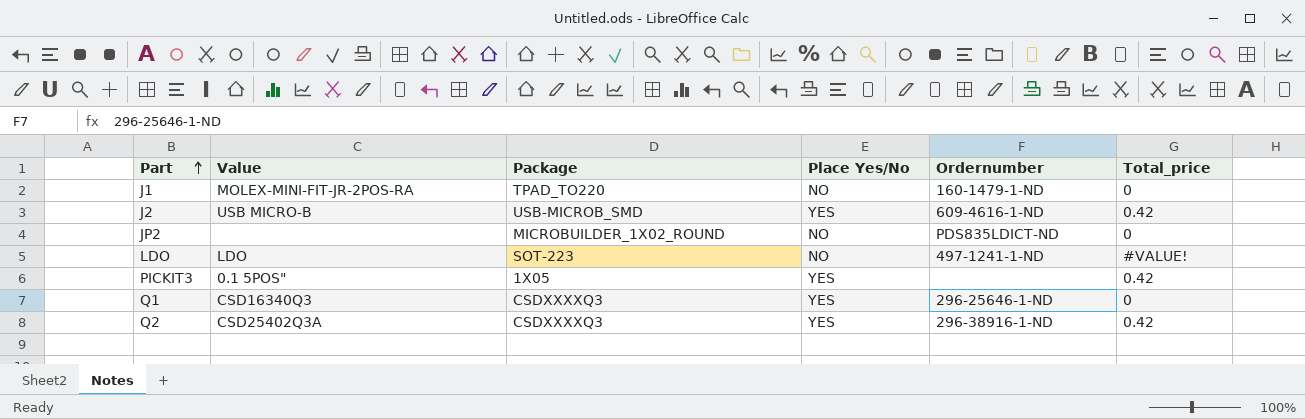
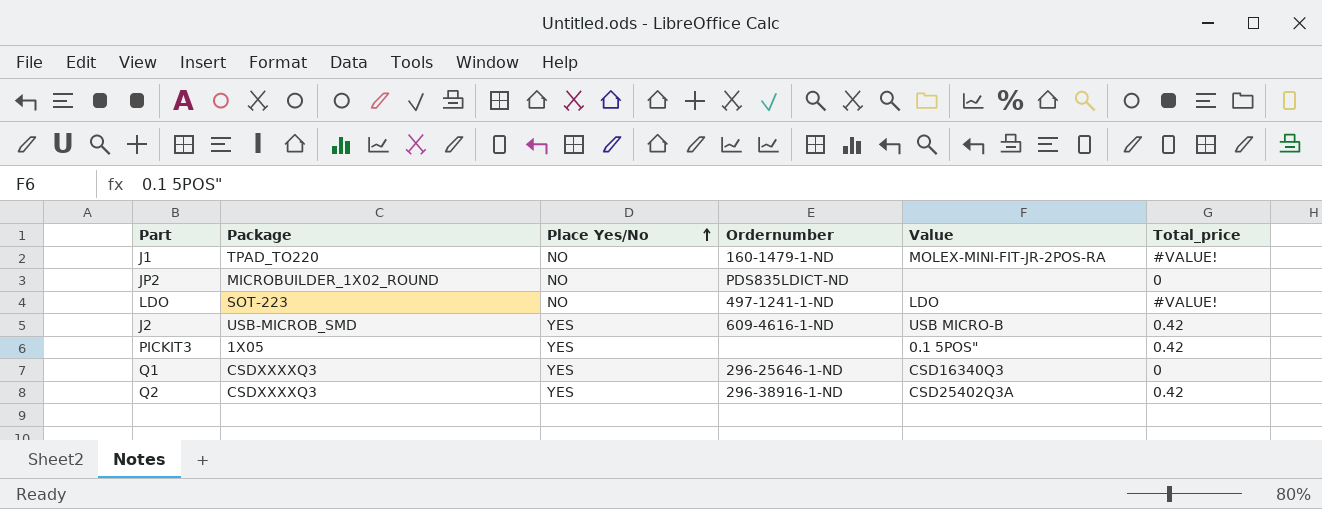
row order: Part ascending -> Place Yes/No ascending
column Value | position: 2 -> 5
J1 | Total_price: 0 -> #VALUE!

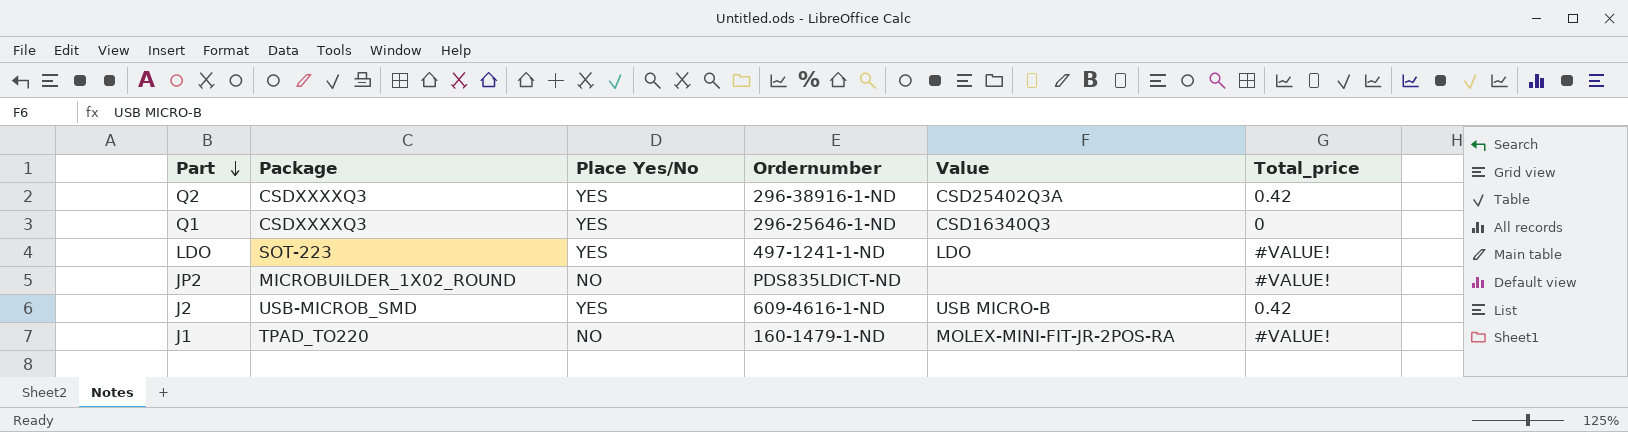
row order: Place Yes/No ascending -> Part descending
row PICKIT3: 1X05 | YES | none | 0.1 5POS" | 0.42 -> none
LDO | Place Yes/No: NO -> YES
JP2 | Total_price: 0 -> #VALUE!

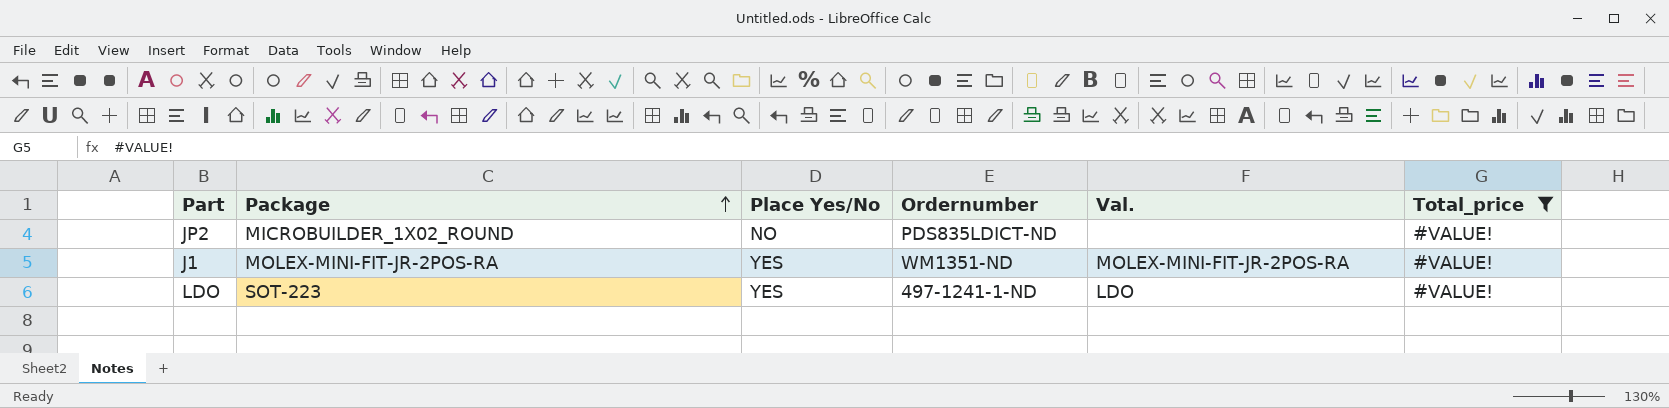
filter: none -> Total_price = #VALUE!
row order: Part descending -> Package ascending
column name: Value -> Val.
J1 | Package: TPAD_TO220 -> MOLEX-MINI-FIT-JR-2POS-RA
J1 | Place Yes/No: NO -> YES
J1 | Ordernumber: 160-1479-1-ND -> WM1351-ND

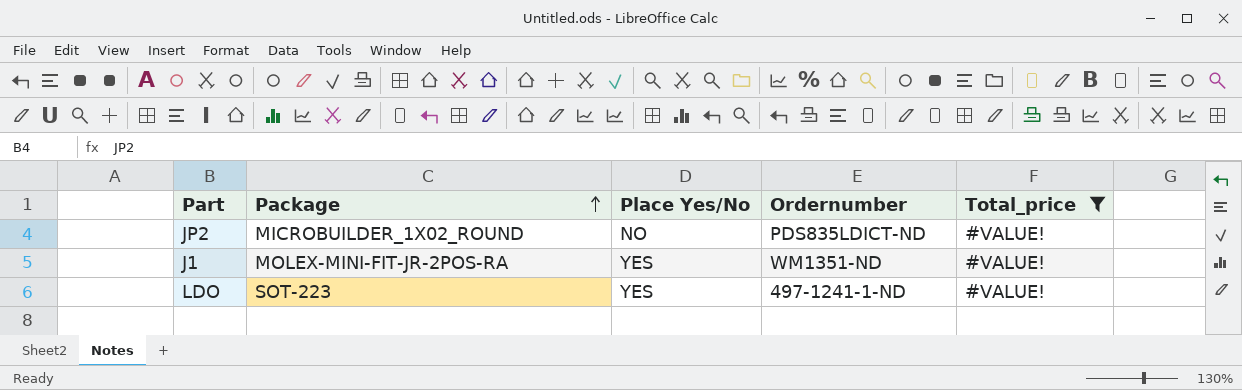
column Val. | position: 5 -> none

